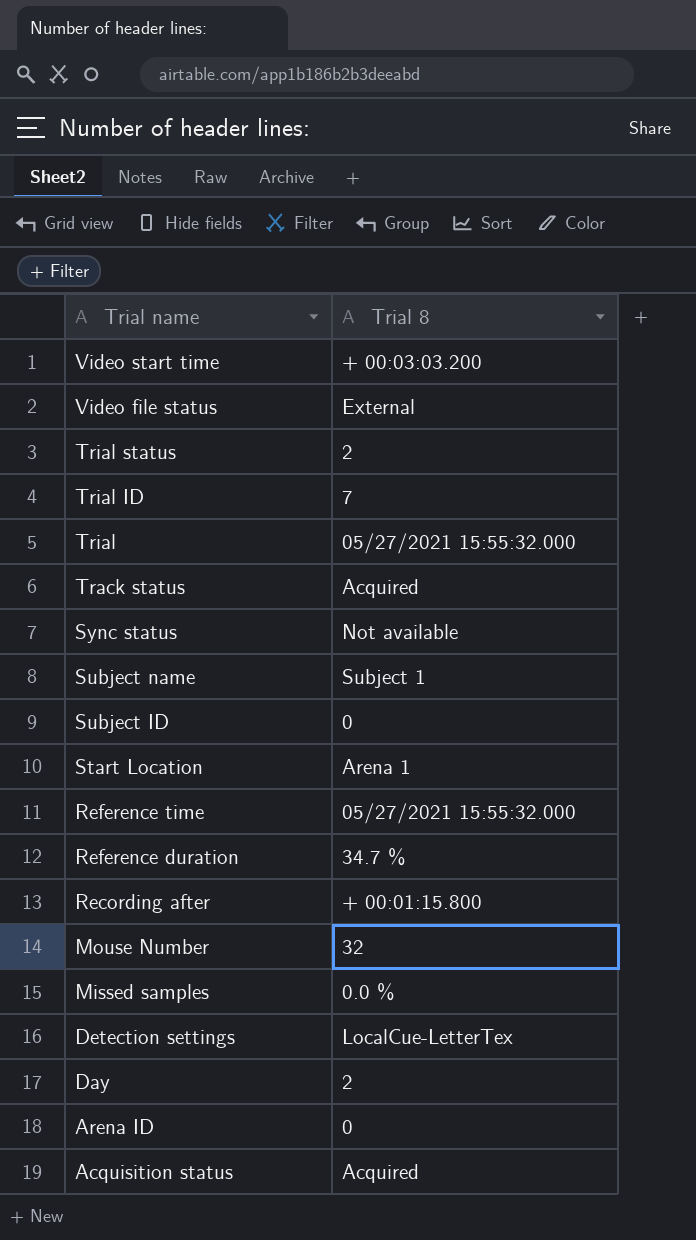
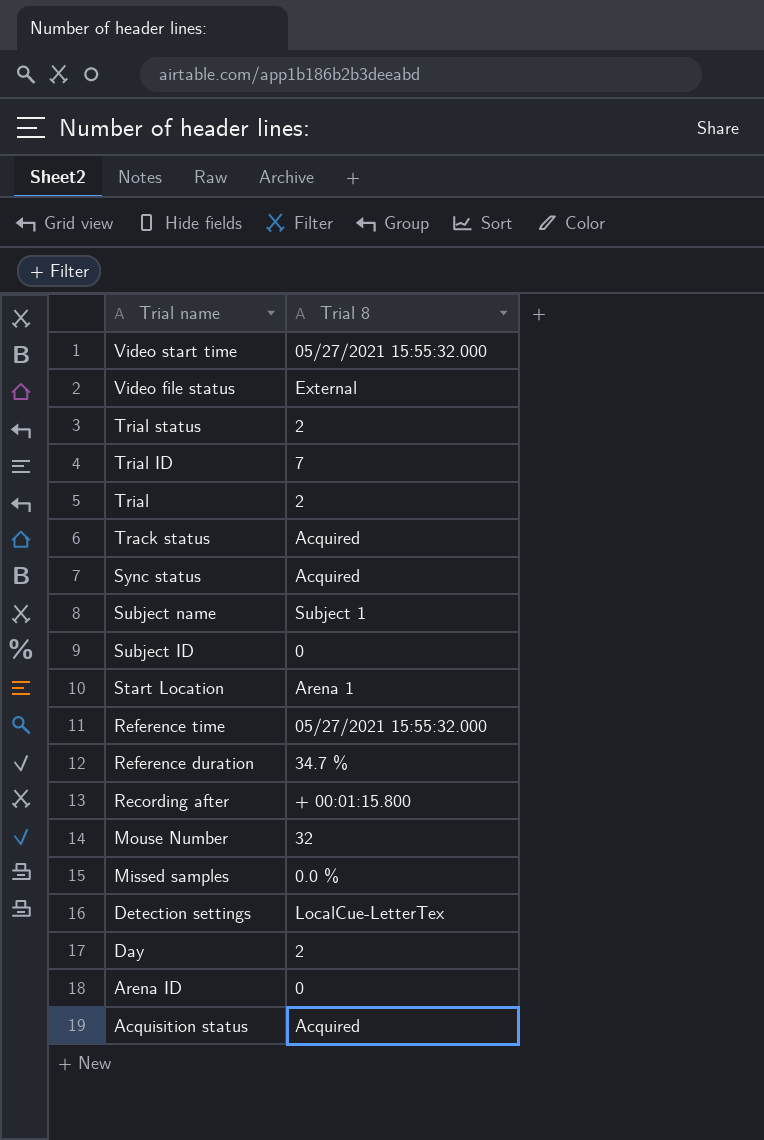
Video start time | Trial 8: + 00:03:03.200 -> 05/27/2021 15:55:32.000
Trial | Trial 8: 05/27/2021 15:55:32.000 -> 2
Sync status | Trial 8: Not available -> Acquired

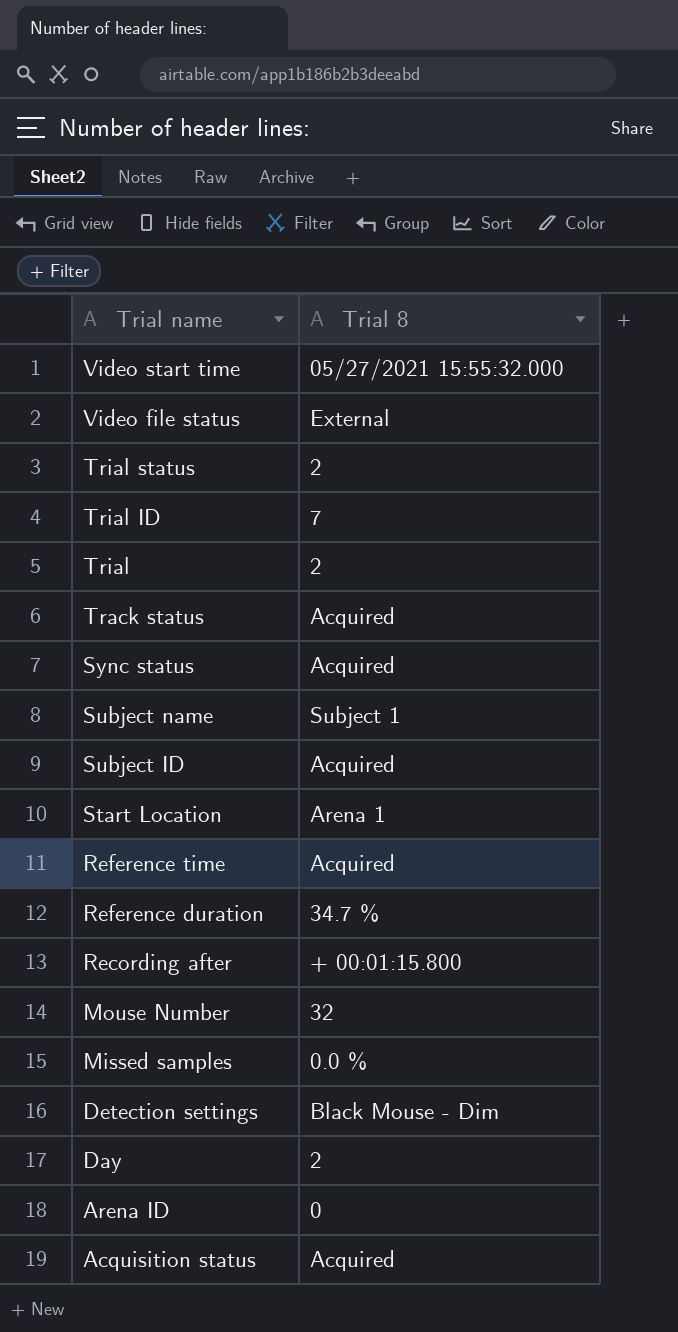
Subject ID | Trial 8: 0 -> Acquired
Reference time | Trial 8: 05/27/2021 15:55:32.000 -> Acquired
Detection settings | Trial 8: LocalCue-LetterTex -> Black Mouse - Dim

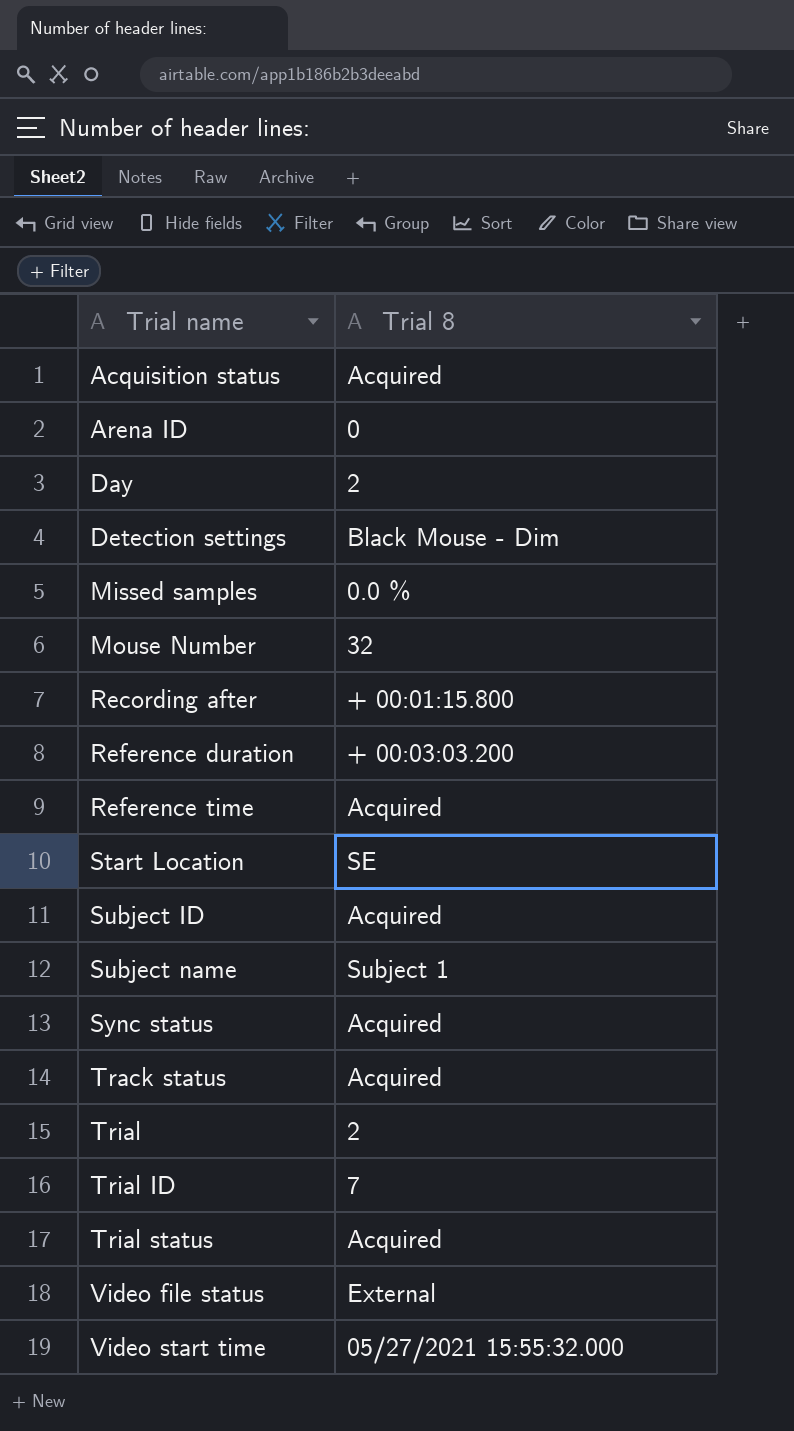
row order: Trial name descending -> Trial name ascending
Reference duration | Trial 8: 34.7 % -> + 00:03:03.200
Start Location | Trial 8: Arena 1 -> SE
Trial status | Trial 8: 2 -> Acquired

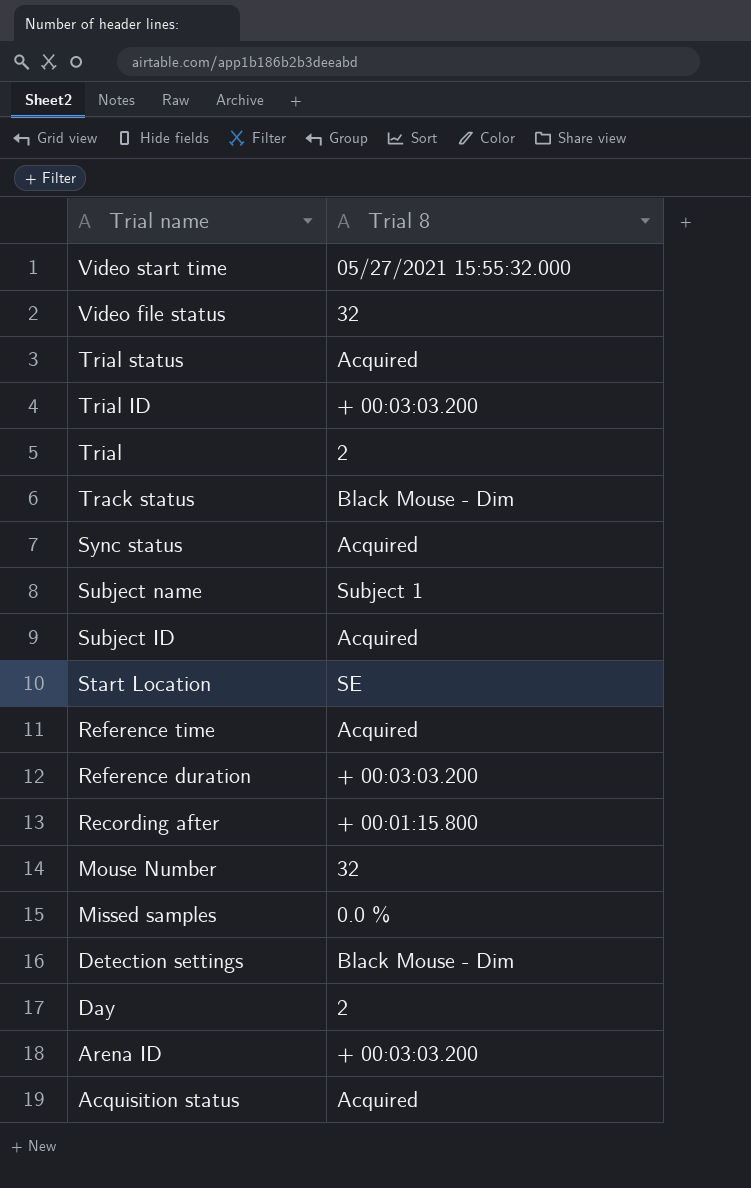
row order: Trial name ascending -> Trial name descending
Video file status | Trial 8: External -> 32
Trial ID | Trial 8: 7 -> + 00:03:03.200
Track status | Trial 8: Acquired -> Black Mouse - Dim
Arena ID | Trial 8: 0 -> + 00:03:03.200

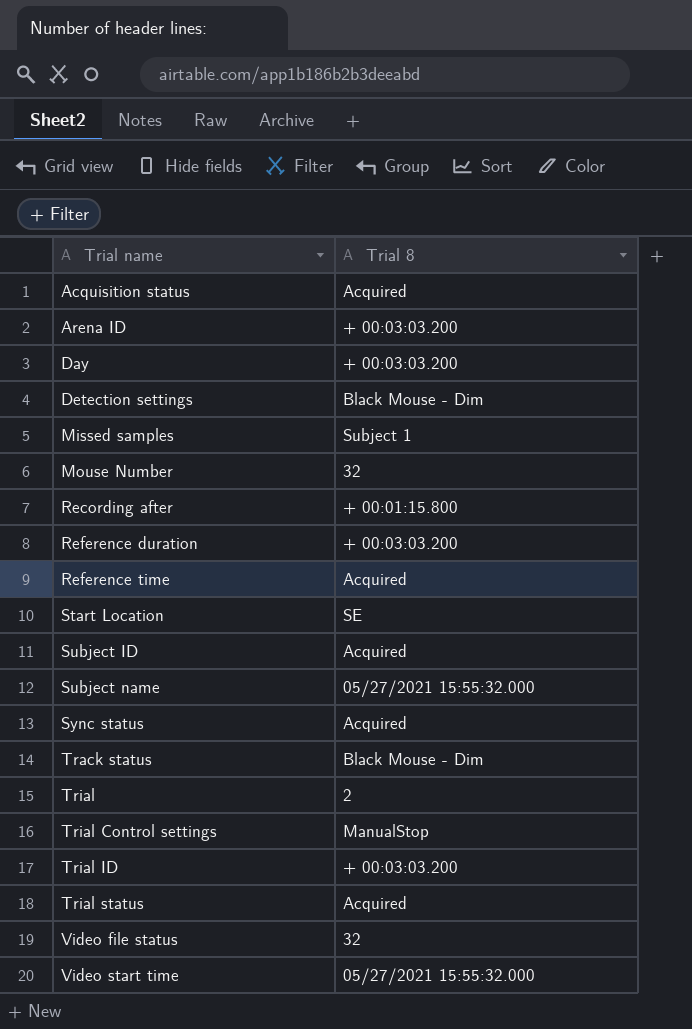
row order: Trial name descending -> Trial name ascending
Day | Trial 8: 2 -> + 00:03:03.200
Missed samples | Trial 8: 0.0 % -> Subject 1
Subject name | Trial 8: Subject 1 -> 05/27/2021 15:55:32.000
row Trial Control settings: none -> ManualStop

